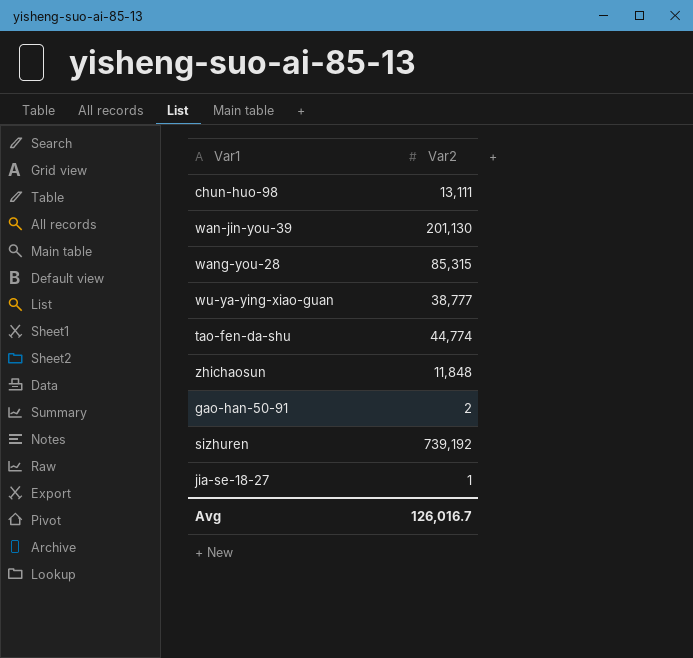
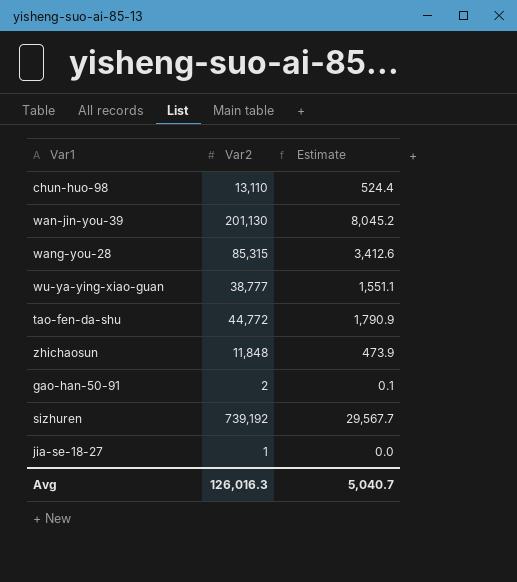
column Estimate | formula: none -> [Var2] * 0.04
chun-huo-98 | Var2: 13,111 -> 13,110
tao-fen-da-shu | Var2: 44,774 -> 44,772
Avg | Var2: 126,016.7 -> 126,016.3

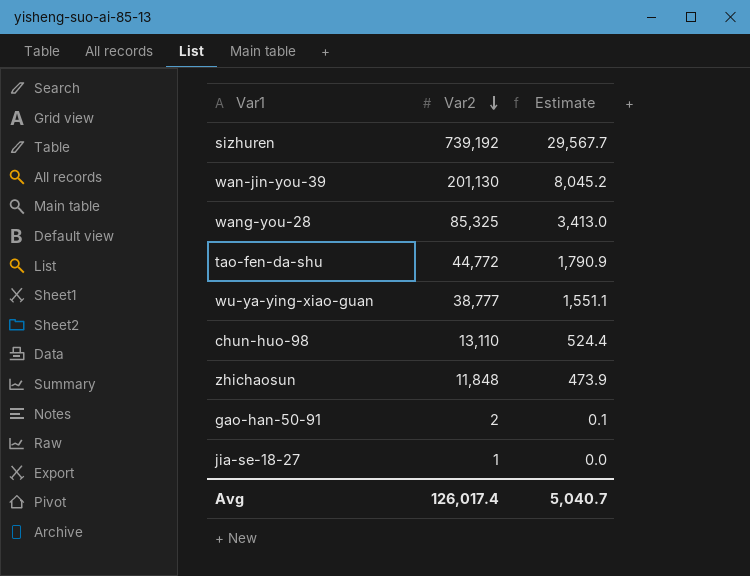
row order: none -> Var2 descending
wang-you-28 | Var2: 85,315 -> 85,325
wang-you-28 | Estimate: 3,412.6 -> 3,413.0
Avg | Var2: 126,016.3 -> 126,017.4

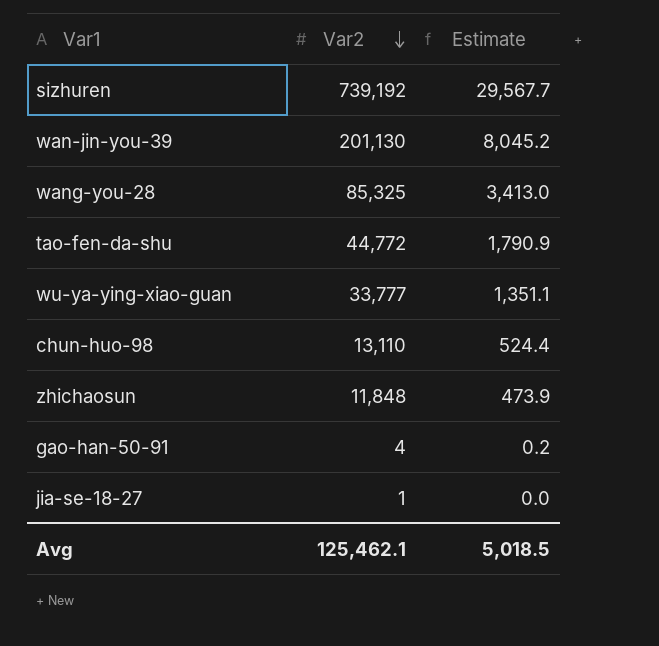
wu-ya-ying-xiao-guan | Var2: 38,777 -> 33,777
wu-ya-ying-xiao-guan | Estimate: 1,551.1 -> 1,351.1
gao-han-50-91 | Var2: 2 -> 4
gao-han-50-91 | Estimate: 0.1 -> 0.2
Avg | Var2: 126,017.4 -> 125,462.1
Avg | Estimate: 5,040.7 -> 5,018.5

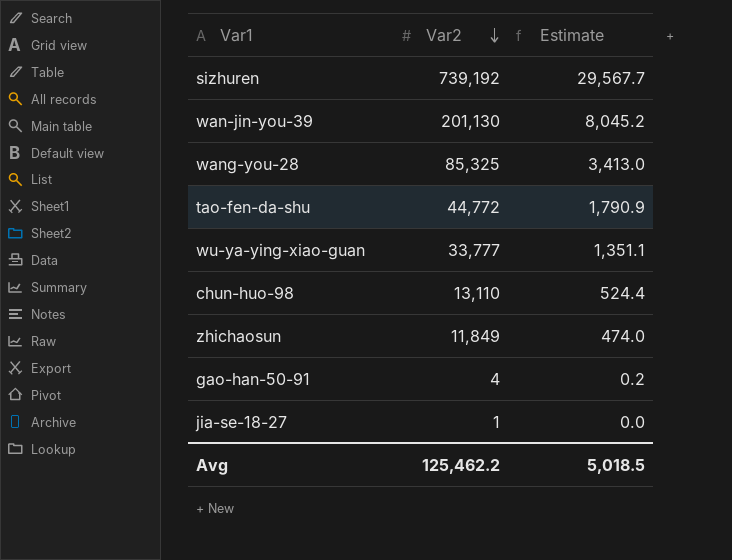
zhichaosun | Var2: 11,848 -> 11,849
zhichaosun | Estimate: 473.9 -> 474.0
Avg | Var2: 125,462.1 -> 125,462.2

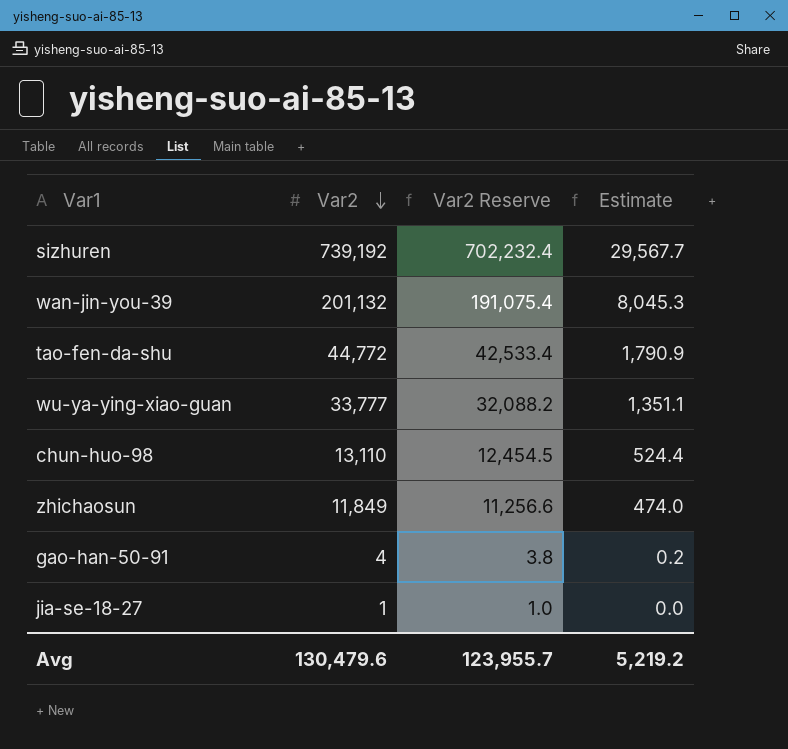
column Var2 Reserve | formula: none -> [Var2] * 0.95
row wang-you-28: 85,325 | 3,413.0 -> none
wan-jin-you-39 | Var2: 201,130 -> 201,132
wan-jin-you-39 | Estimate: 8,045.2 -> 8,045.3
Avg | Var2: 125,462.2 -> 130,479.6
Avg | Estimate: 5,018.5 -> 5,219.2

